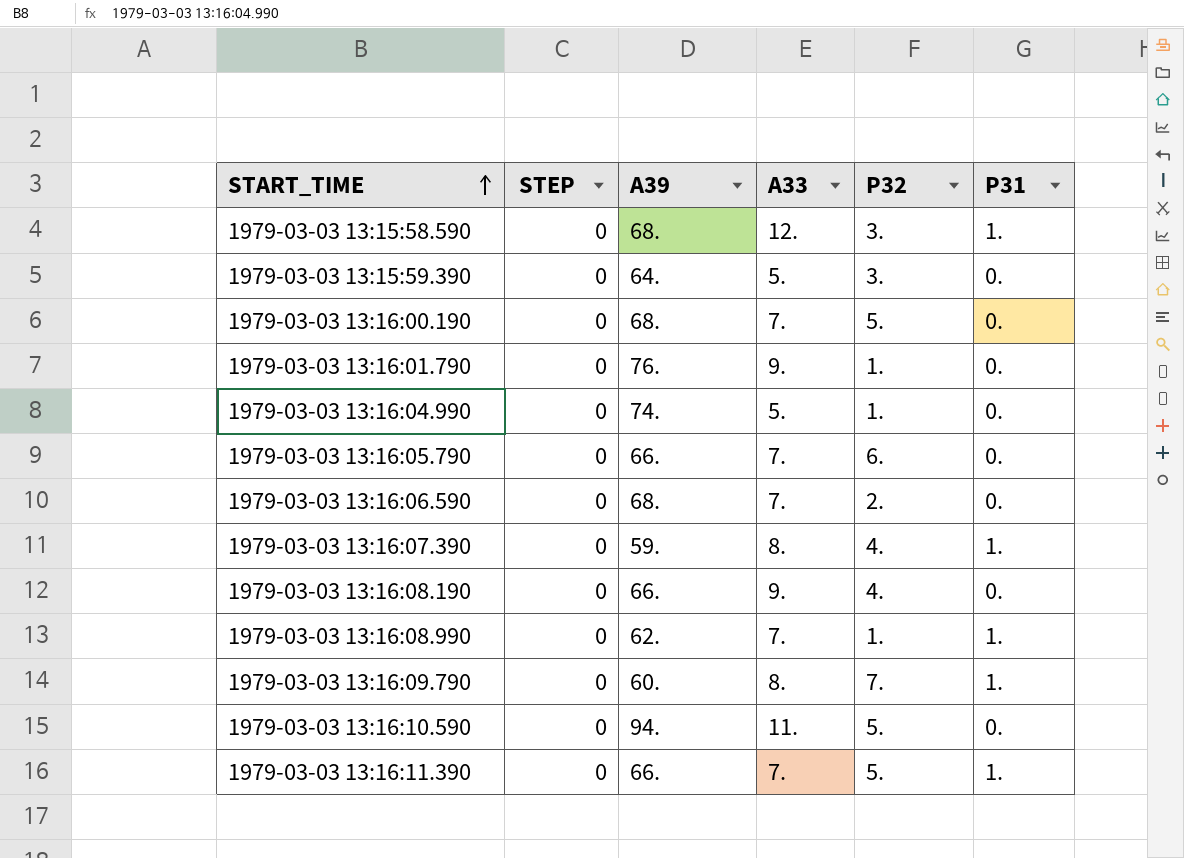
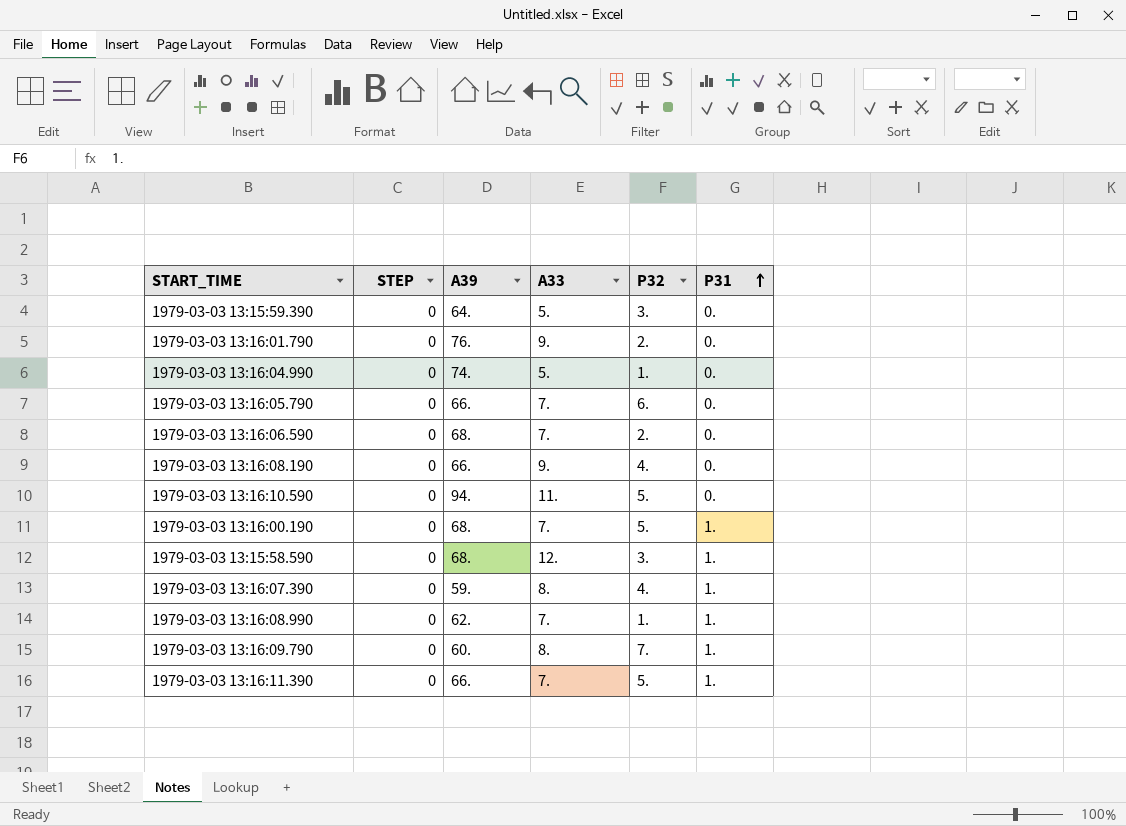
row order: START_TIME ascending -> P31 ascending
1979-03-03 13:16:01.790 | P32: 1. -> 2.
1979-03-03 13:16:00.190 | P31: 0. -> 1.

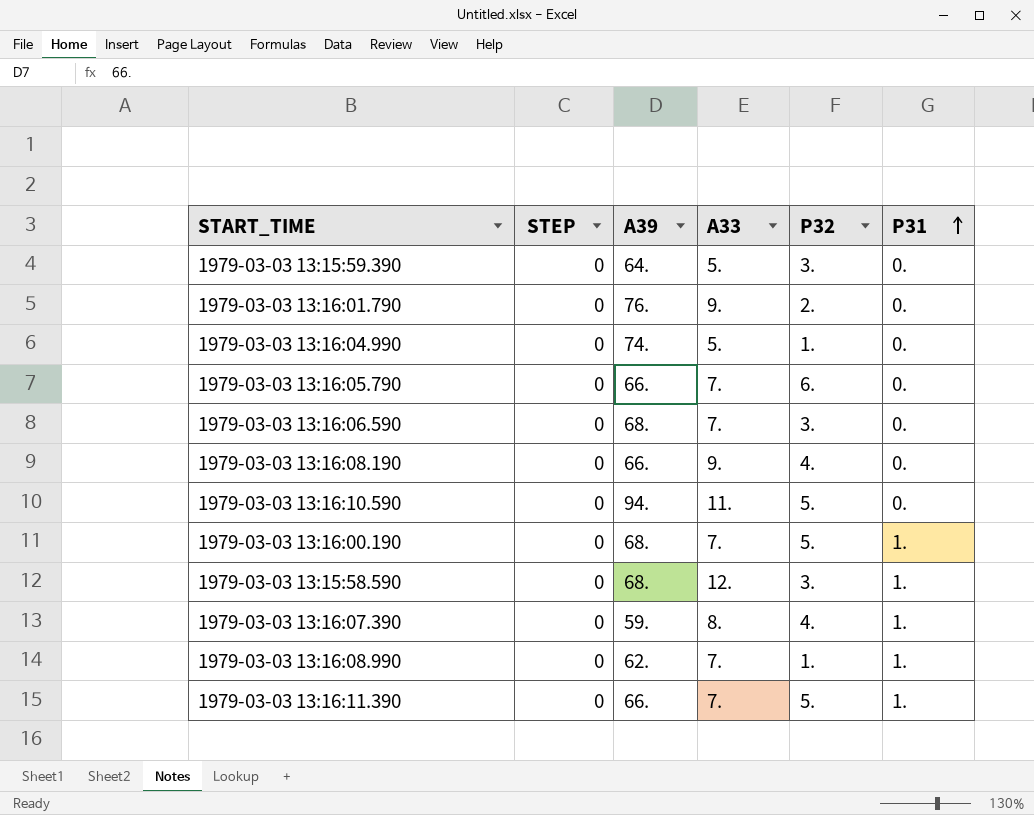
row 1979-03-03 13:16:09.790: 0 | 60. | 8. | 7. | 1. -> none
1979-03-03 13:16:06.590 | P32: 2. -> 3.

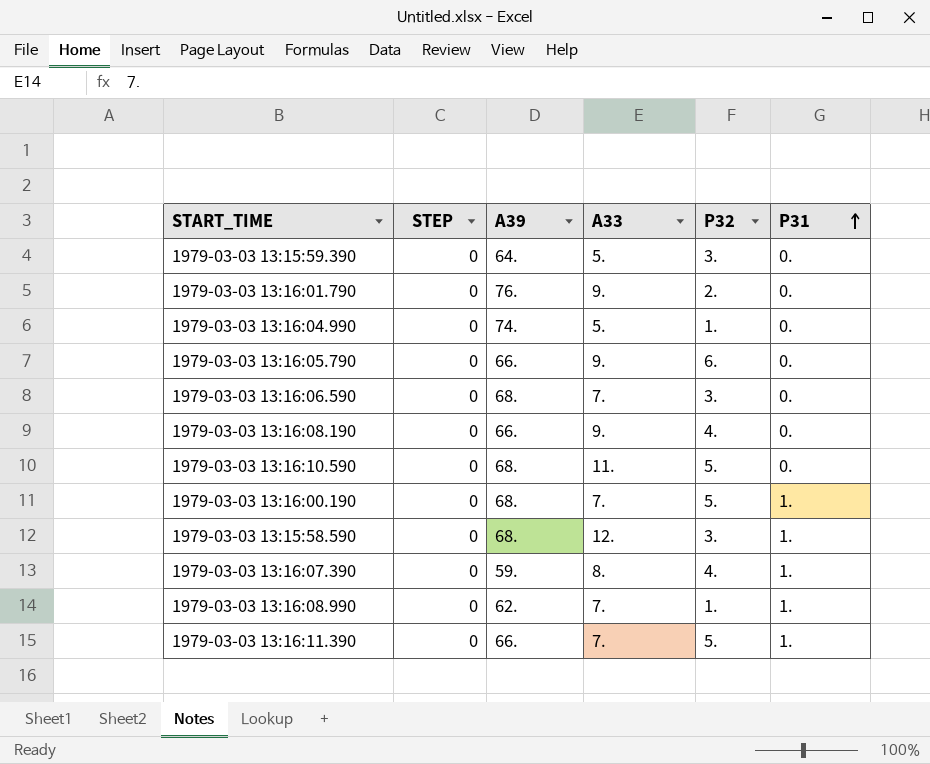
1979-03-03 13:16:05.790 | A33: 7. -> 9.
1979-03-03 13:16:10.590 | A39: 94. -> 68.

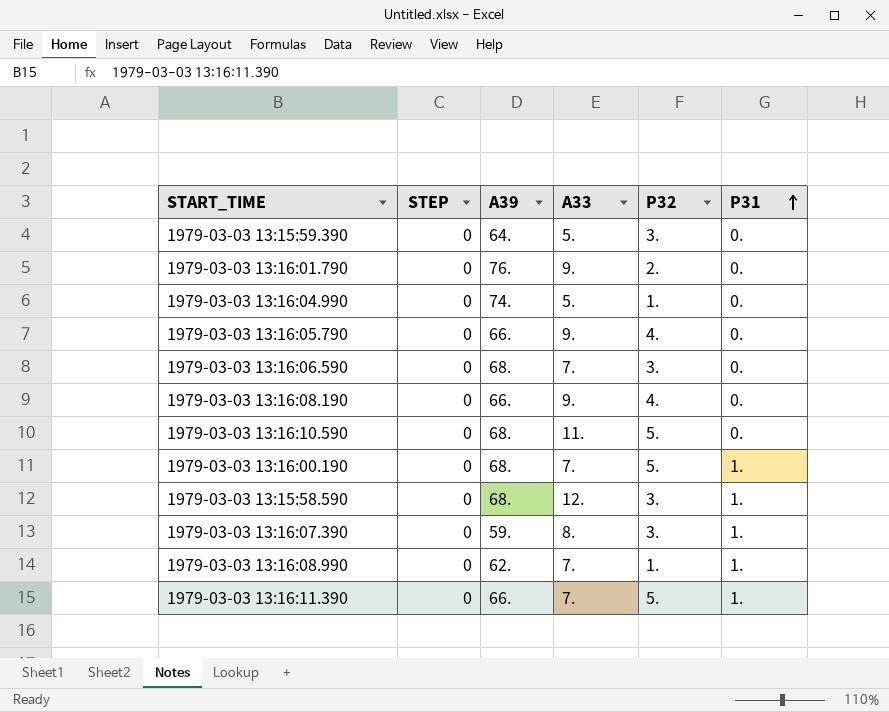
1979-03-03 13:16:05.790 | P32: 6. -> 4.
1979-03-03 13:16:07.390 | P32: 4. -> 3.

